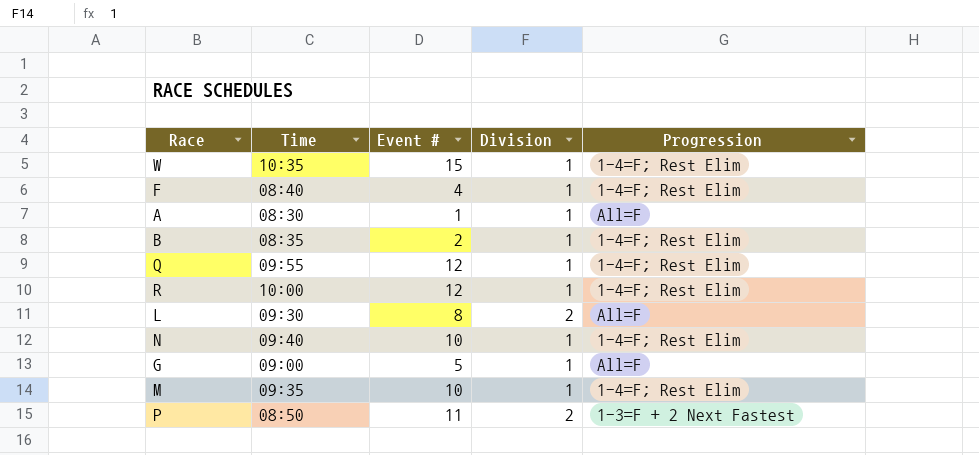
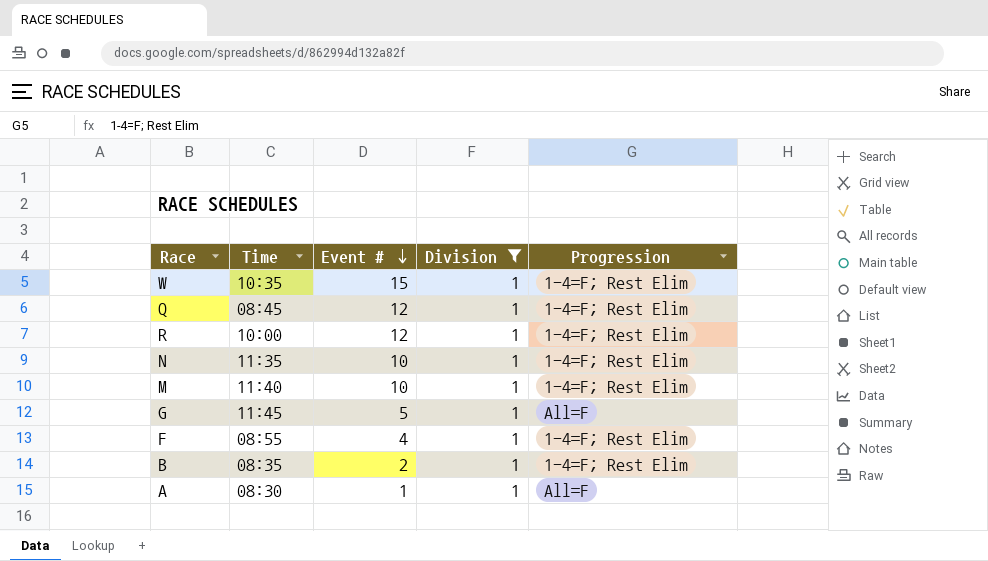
filter: none -> Division = 1
row order: none -> Event # descending
Q | Time: 09:55 -> 08:45
N | Time: 09:40 -> 11:35
M | Time: 09:35 -> 11:40
G | Time: 09:00 -> 11:45
F | Time: 08:40 -> 08:55

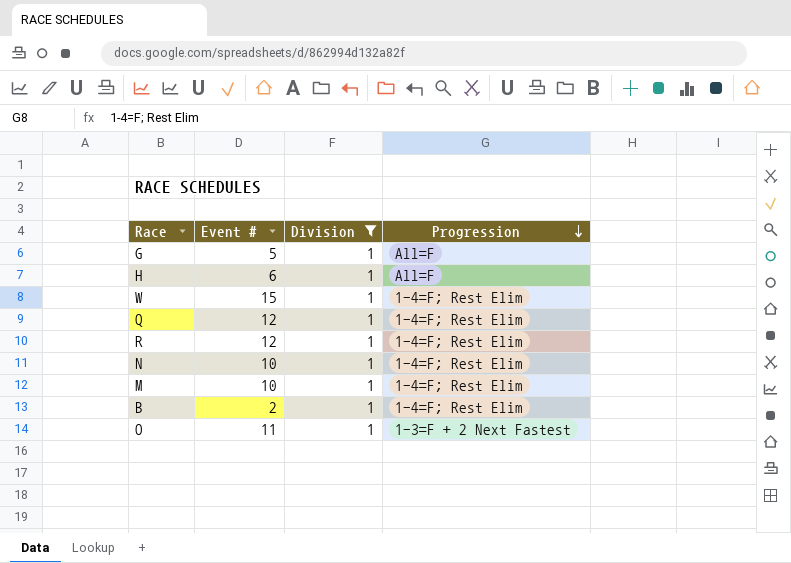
row order: Event # descending -> Progression descending
column Time | position: 2 -> none
row F: 08:55 | 4 | 1 | 1-4=F; Rest Elim -> none
row A: 08:30 | 1 | 1 | All=F -> none
row H: none -> 6 | 1 | All=F
row O: none -> 11 | 1 | 1-3=F + 2 Next Fastest

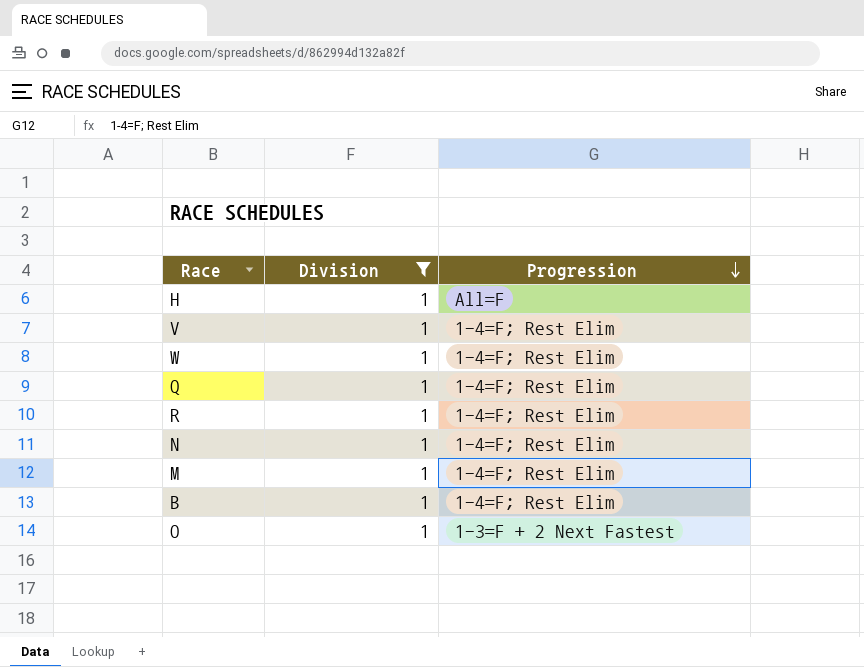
column Event # | position: 2 -> none
row G: 5 | 1 | All=F -> none
row V: none -> 1 | 1-4=F; Rest Elim

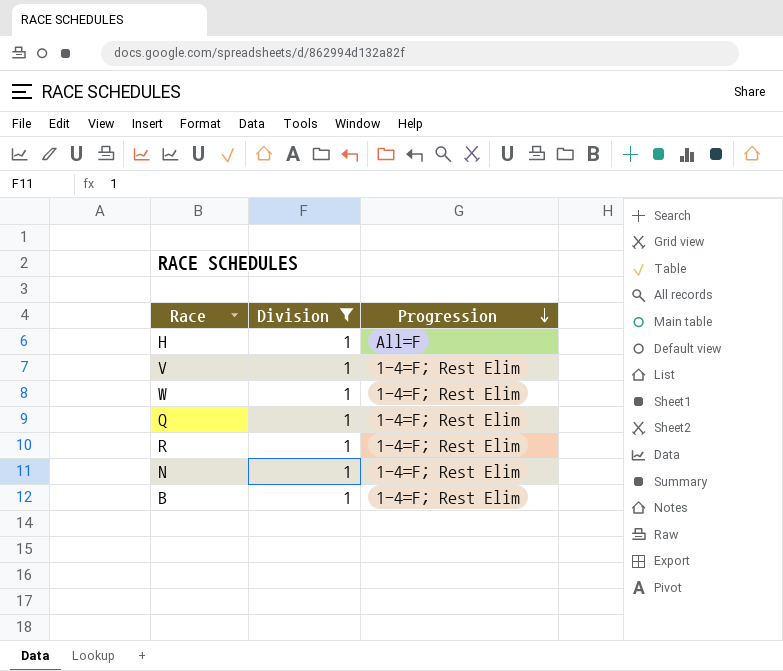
row M: 1 | 1-4=F; Rest Elim -> none
row O: 1 | 1-3=F + 2 Next Fastest -> none

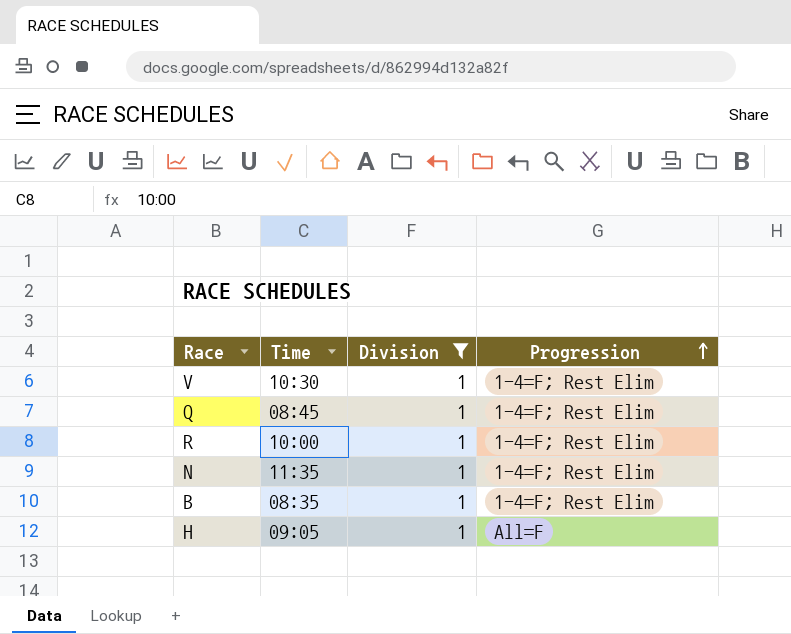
row order: Progression descending -> Progression ascending
column Time | position: none -> 2
row W: 1 | 1-4=F; Rest Elim -> none

